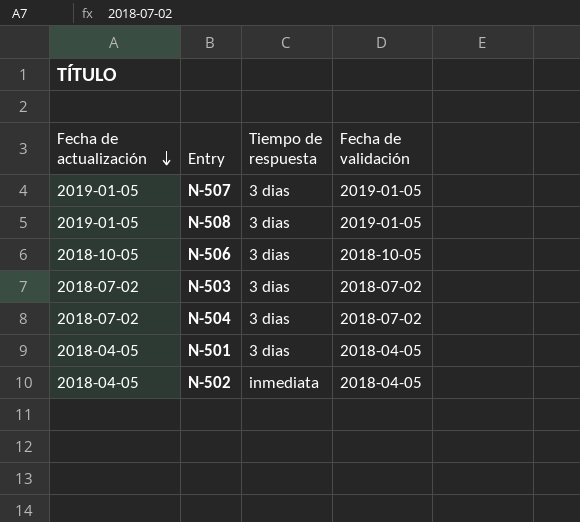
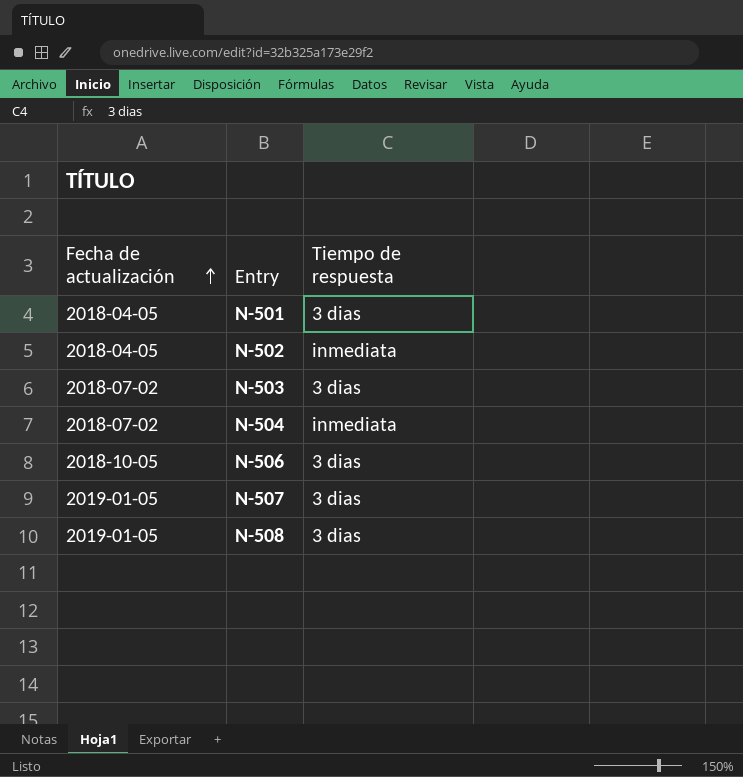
row order: Fecha de actualización descending -> Fecha de actualización ascending
column Fecha de validación | position: 4 -> none
N-504 | Tiempo de respuesta: 3 dias -> inmediata

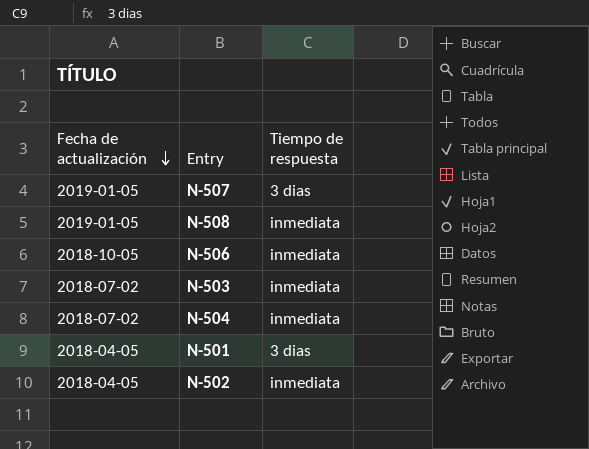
row order: Fecha de actualización ascending -> Fecha de actualización descending
N-508 | Tiempo de respuesta: 3 dias -> inmediata
N-506 | Tiempo de respuesta: 3 dias -> inmediata
N-503 | Tiempo de respuesta: 3 dias -> inmediata

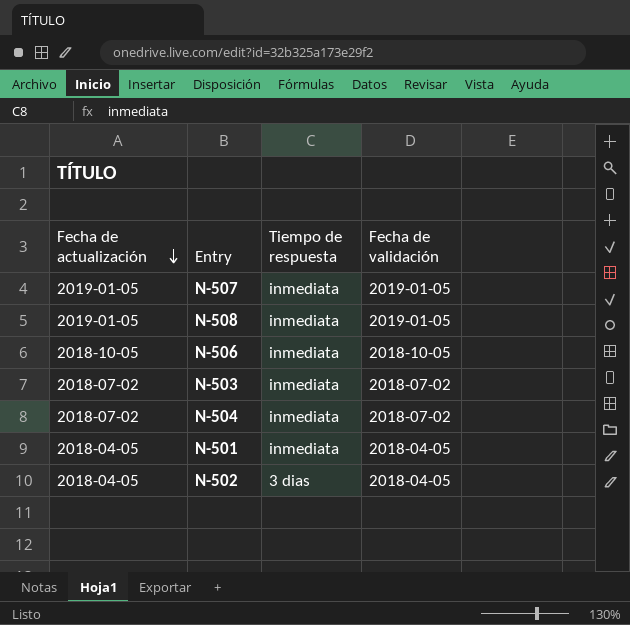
column Fecha de validación | position: none -> 4
N-507 | Tiempo de respuesta: 3 dias -> inmediata
N-501 | Tiempo de respuesta: 3 dias -> inmediata
N-502 | Tiempo de respuesta: inmediata -> 3 dias

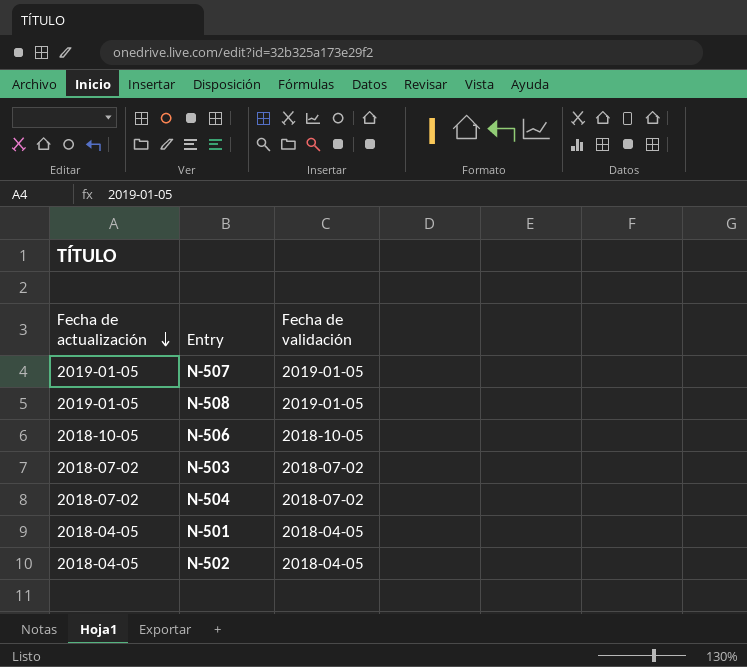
column Tiempo de respuesta | position: 3 -> none

